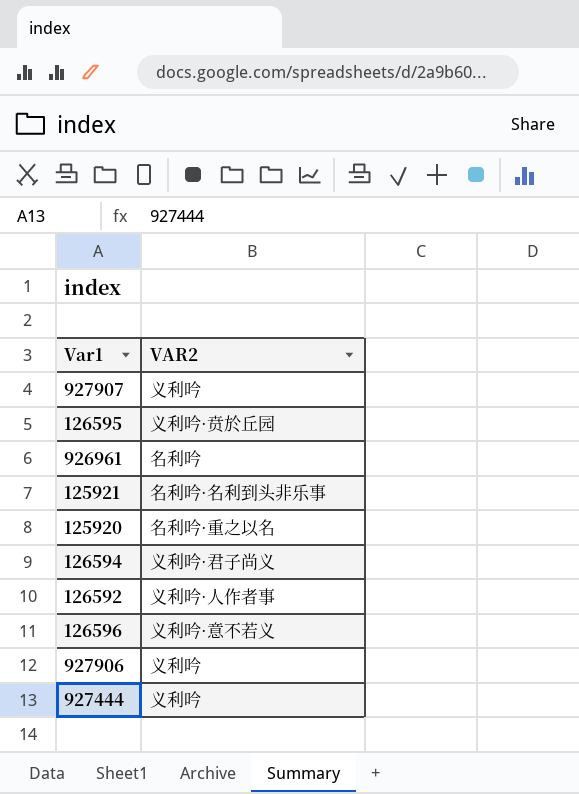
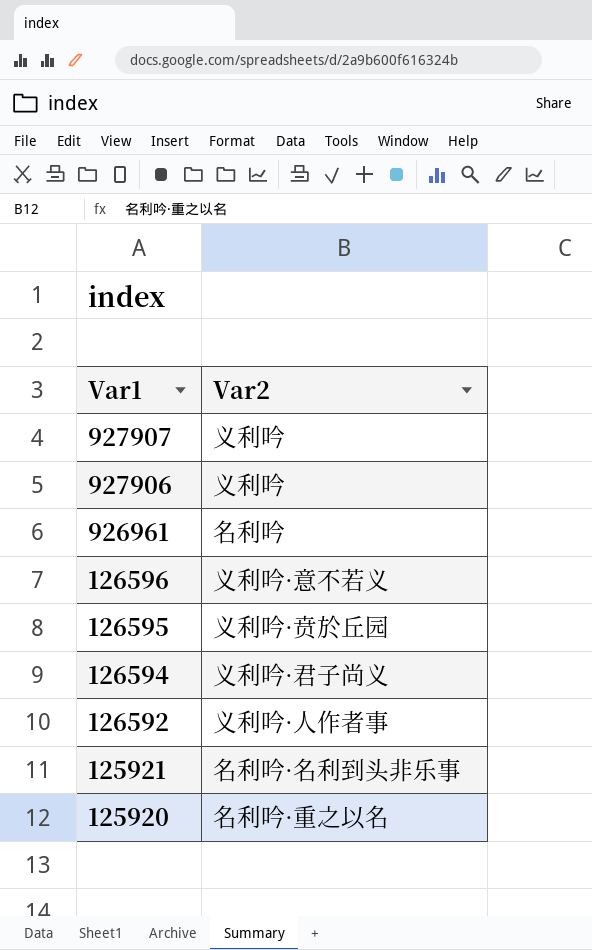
row order: none -> Var1 descending
column name: VAR2 -> Var2
row 927444: 义利吟 -> none

